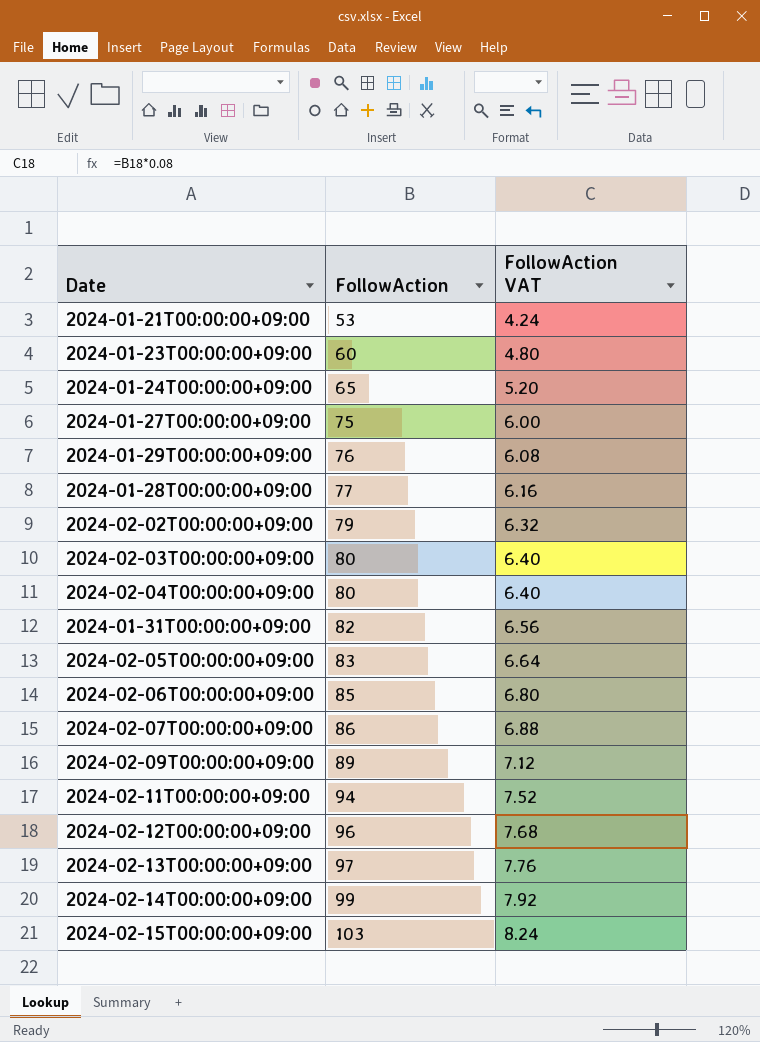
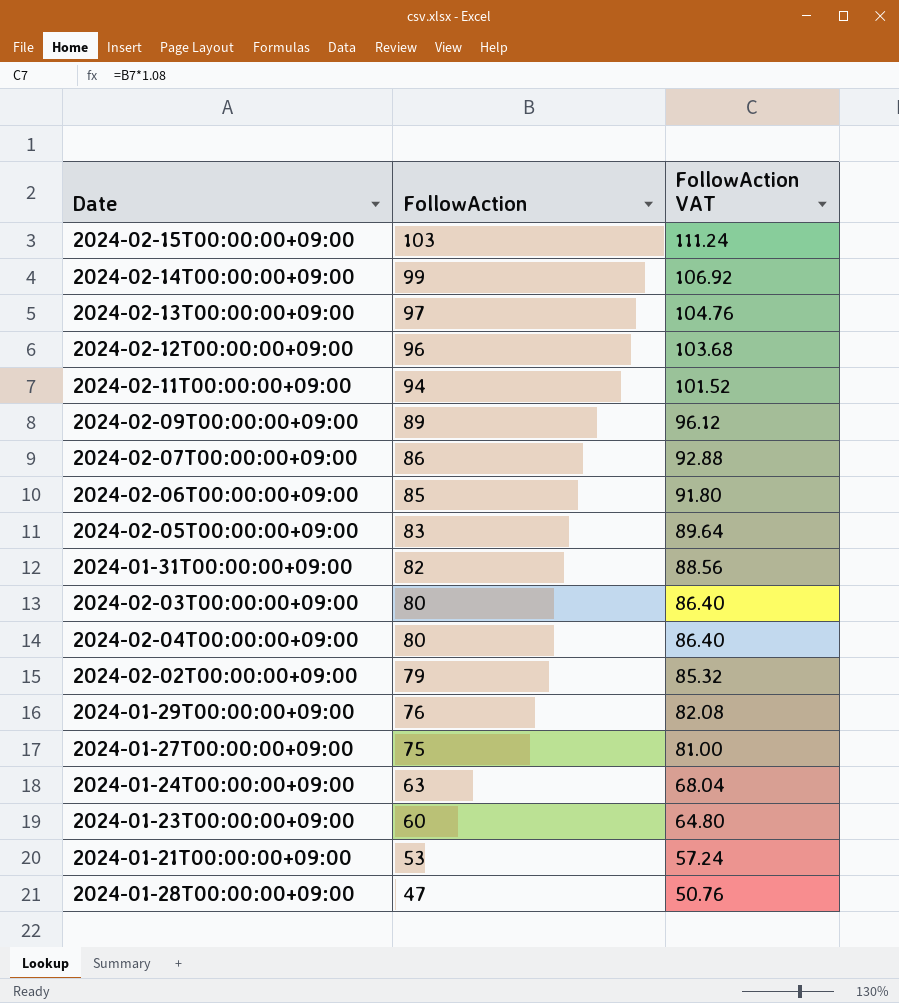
row order: FollowAction ascending -> FollowAction descending
column FollowAction VAT | formula: [FollowAction] * 0.08 -> [FollowAction] * 1.08
2024-01-24T00:00:00+09:00 | FollowAction: 65 -> 63
2024-01-28T00:00:00+09:00 | FollowAction: 77 -> 47

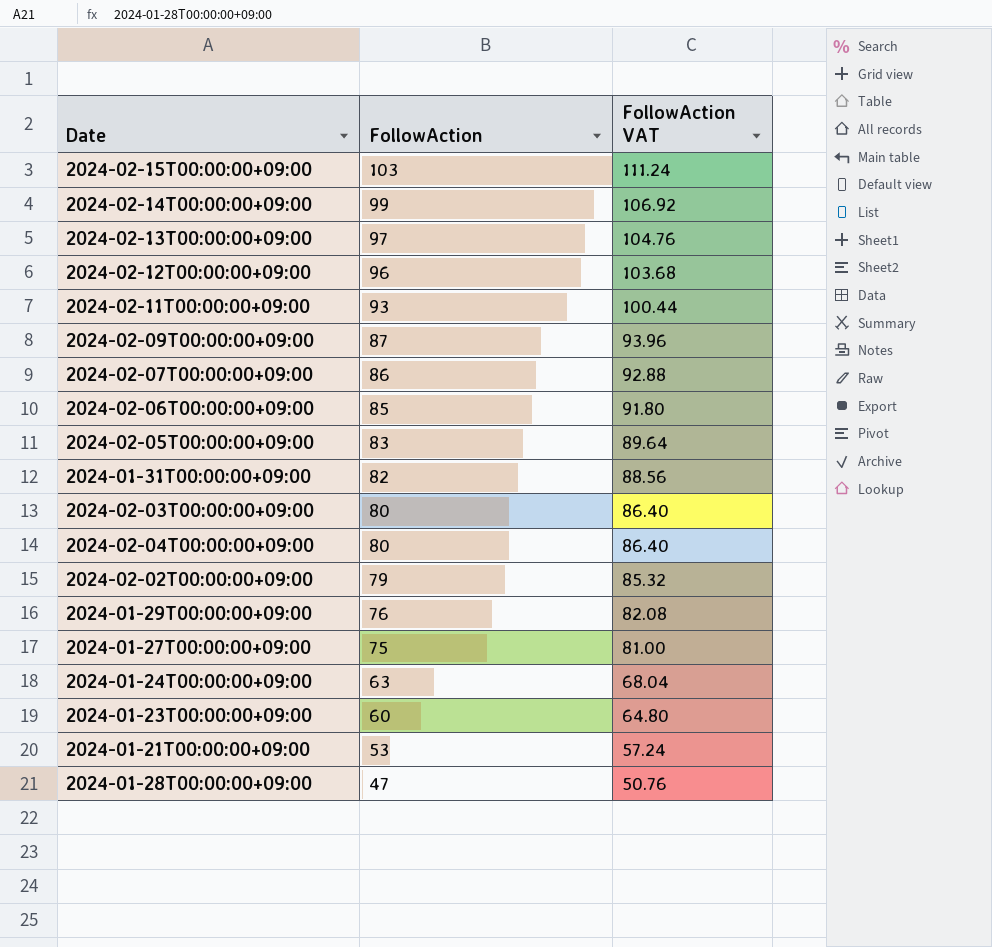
2024-02-11T00:00:00+09:00 | FollowAction: 94 -> 93
2024-02-11T00:00:00+09:00 | FollowAction VAT: 101.52 -> 100.44
2024-02-09T00:00:00+09:00 | FollowAction: 89 -> 87
2024-02-09T00:00:00+09:00 | FollowAction VAT: 96.12 -> 93.96

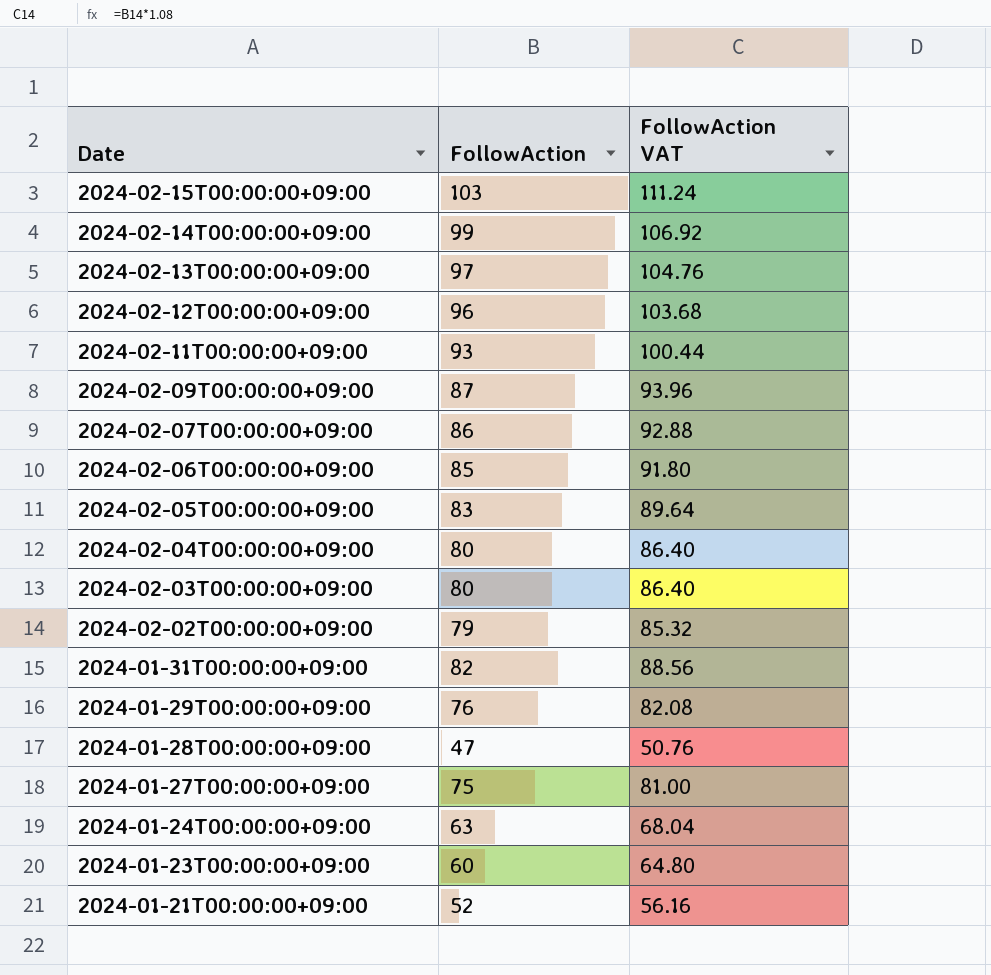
row order: FollowAction descending -> Date descending
2024-01-21T00:00:00+09:00 | FollowAction: 53 -> 52
2024-01-21T00:00:00+09:00 | FollowAction VAT: 57.24 -> 56.16

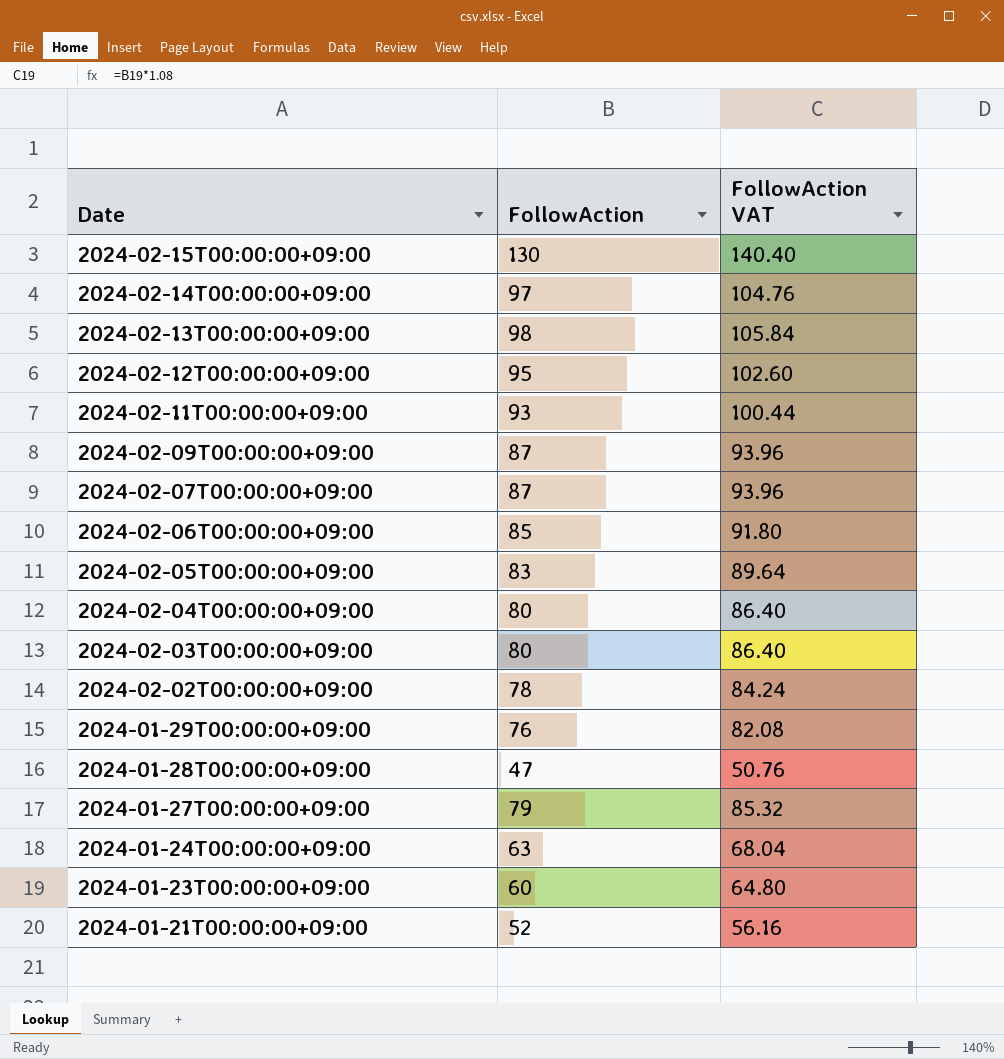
row 2024-01-31T00:00:00+09:00: 82 | 88.56 -> none
2024-02-15T00:00:00+09:00 | FollowAction: 103 -> 130
2024-02-15T00:00:00+09:00 | FollowAction VAT: 111.24 -> 140.40
2024-02-14T00:00:00+09:00 | FollowAction: 99 -> 97
2024-02-14T00:00:00+09:00 | FollowAction VAT: 106.92 -> 104.76
2024-02-13T00:00:00+09:00 | FollowAction: 97 -> 98
2024-02-13T00:00:00+09:00 | FollowAction VAT: 104.76 -> 105.84
2024-02-12T00:00:00+09:00 | FollowAction: 96 -> 95
2024-02-12T00:00:00+09:00 | FollowAction VAT: 103.68 -> 102.60
2024-02-07T00:00:00+09:00 | FollowAction: 86 -> 87
2024-02-07T00:00:00+09:00 | FollowAction VAT: 92.88 -> 93.96
2024-02-02T00:00:00+09:00 | FollowAction: 79 -> 78
2024-02-02T00:00:00+09:00 | FollowAction VAT: 85.32 -> 84.24
2024-01-27T00:00:00+09:00 | FollowAction: 75 -> 79
2024-01-27T00:00:00+09:00 | FollowAction VAT: 81.00 -> 85.32

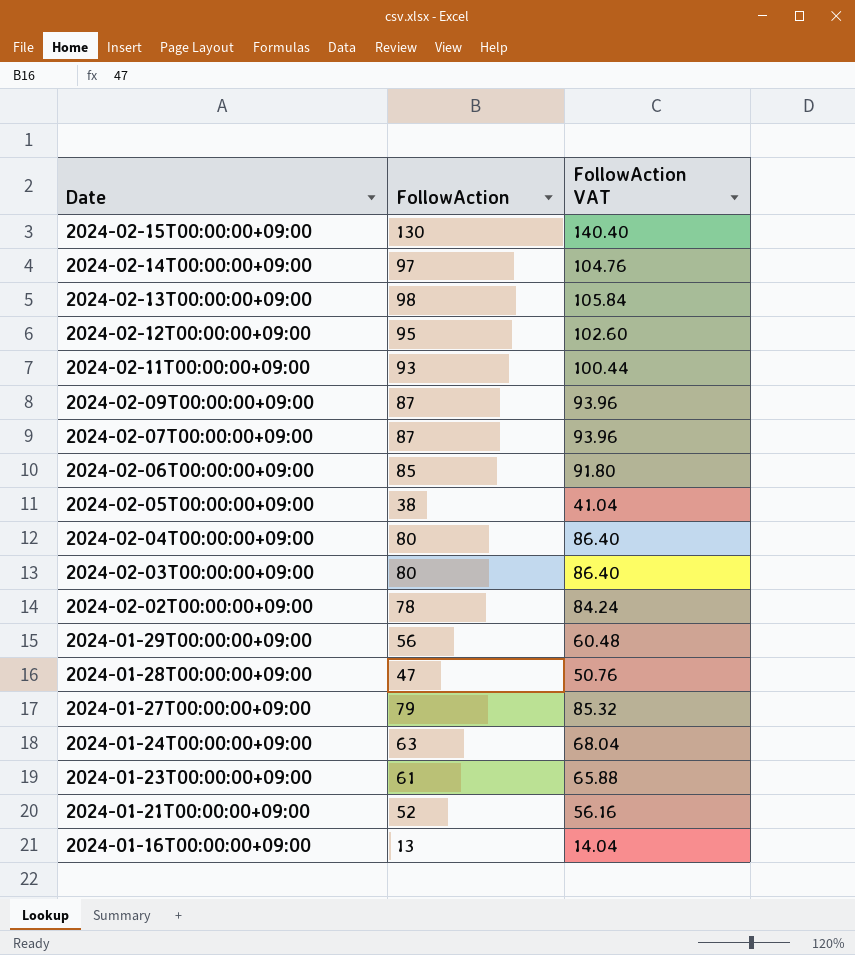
2024-02-05T00:00:00+09:00 | FollowAction: 83 -> 38
2024-02-05T00:00:00+09:00 | FollowAction VAT: 89.64 -> 41.04
2024-01-29T00:00:00+09:00 | FollowAction: 76 -> 56
2024-01-29T00:00:00+09:00 | FollowAction VAT: 82.08 -> 60.48
2024-01-23T00:00:00+09:00 | FollowAction: 60 -> 61
2024-01-23T00:00:00+09:00 | FollowAction VAT: 64.80 -> 65.88
row 2024-01-16T00:00:00+09:00: none -> 13 | 14.04

